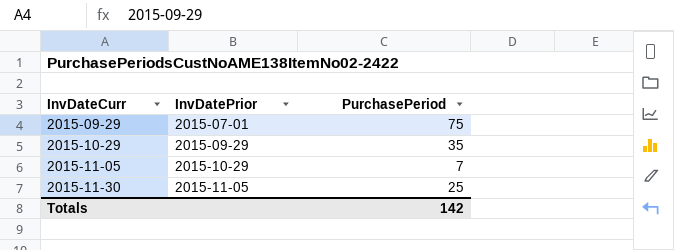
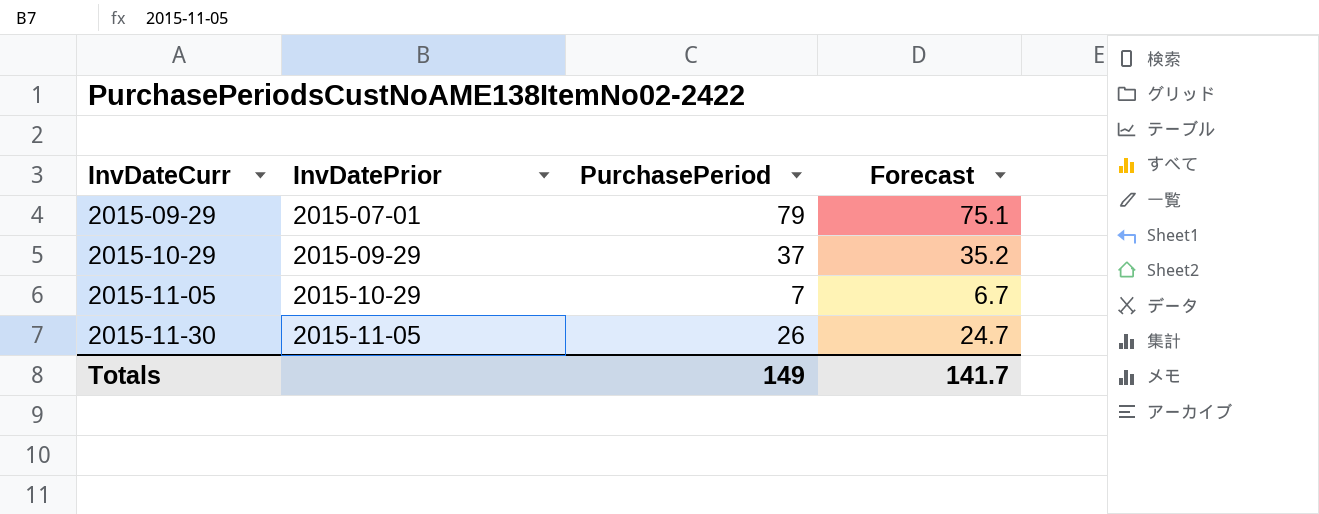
column Forecast | formula: none -> [PurchasePeriod] * 0.95
2015-09-29 | PurchasePeriod: 75 -> 79
2015-10-29 | PurchasePeriod: 35 -> 37
2015-11-30 | PurchasePeriod: 25 -> 26
Totals | PurchasePeriod: 142 -> 149

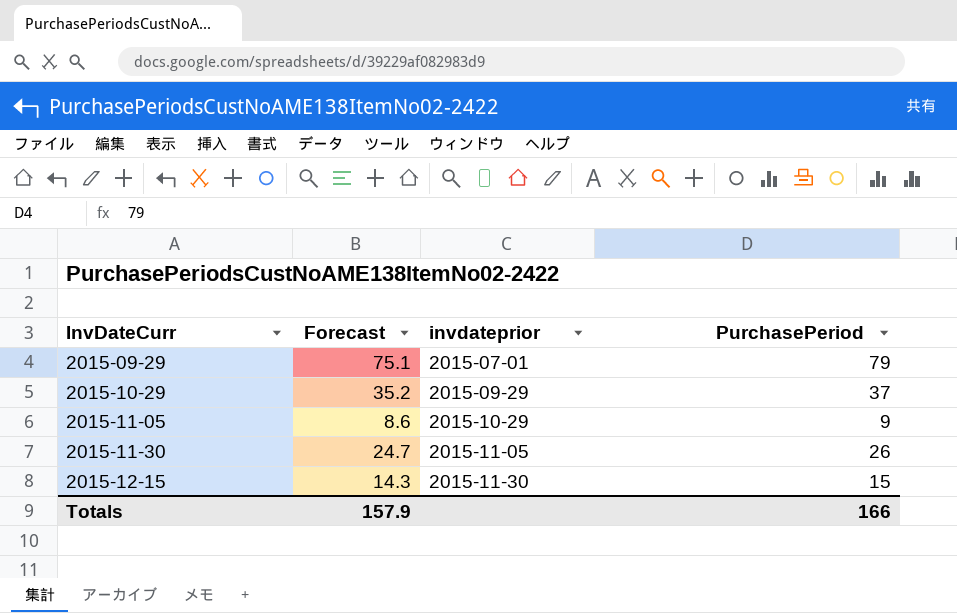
column Forecast | position: 4 -> 2
column name: InvDatePrior -> invdateprior
2015-11-05 | Forecast: 6.7 -> 8.6
2015-11-05 | PurchasePeriod: 7 -> 9
row 2015-12-15: none -> 14.3 | 2015-11-30 | 15
Totals | Forecast: 141.7 -> 157.9
Totals | PurchasePeriod: 149 -> 166

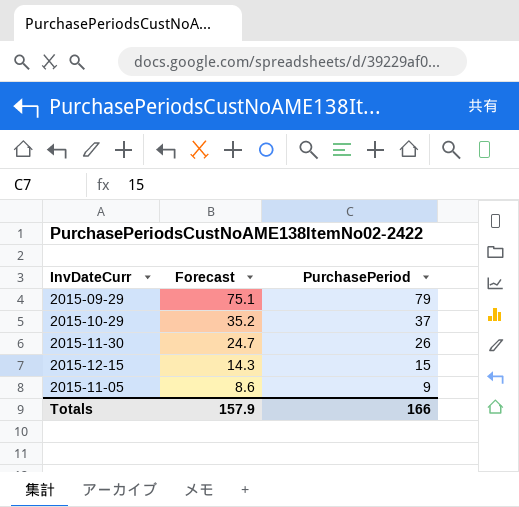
row order: InvDateCurr ascending -> Forecast descending
column invdateprior | position: 3 -> none

